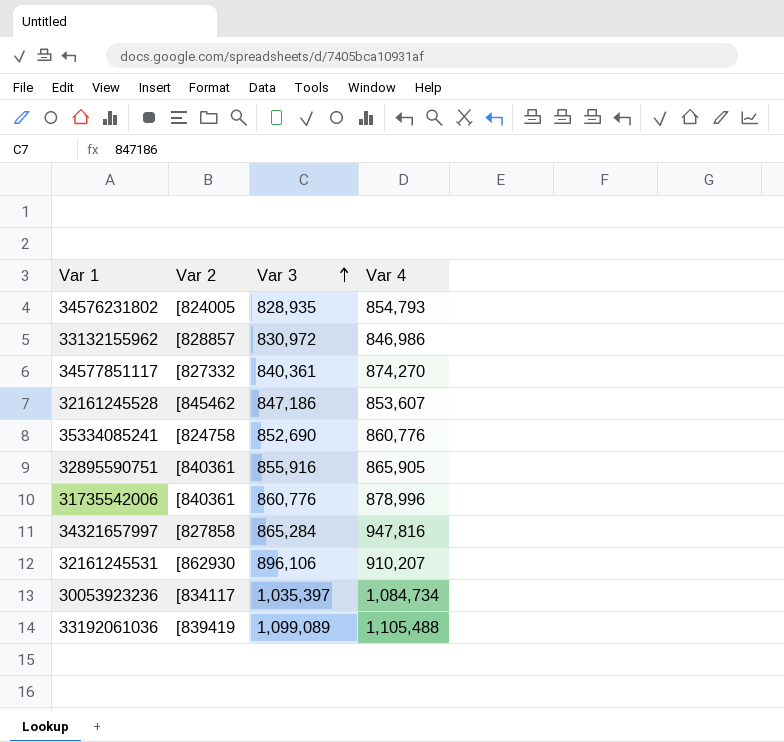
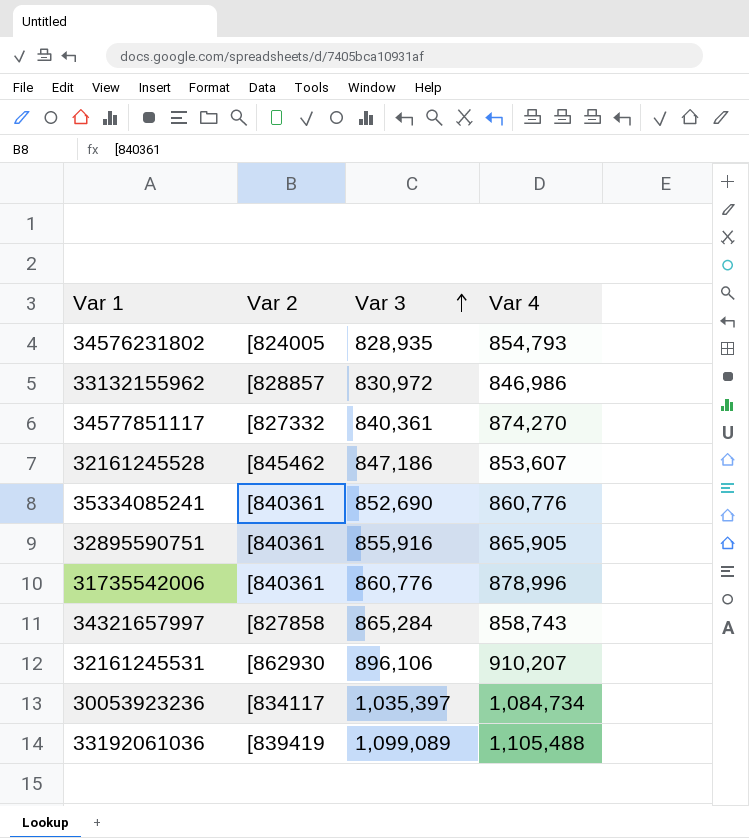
35334085241 | Var 2: [824758 -> [840361
34321657997 | Var 4: 947,816 -> 858,743

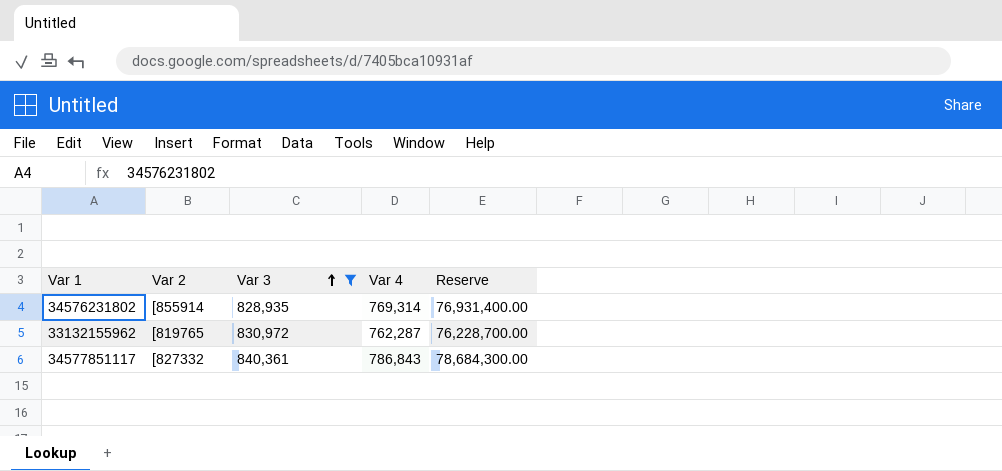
filter: none -> Var 3 <= 840,361
column Reserve | formula: none -> [Var 4] * 100
34576231802 | Var 2: [824005 -> [855914
34576231802 | Var 4: 854,793 -> 769,314
33132155962 | Var 2: [828857 -> [819765
33132155962 | Var 4: 846,986 -> 762,287
34577851117 | Var 4: 874,270 -> 786,843

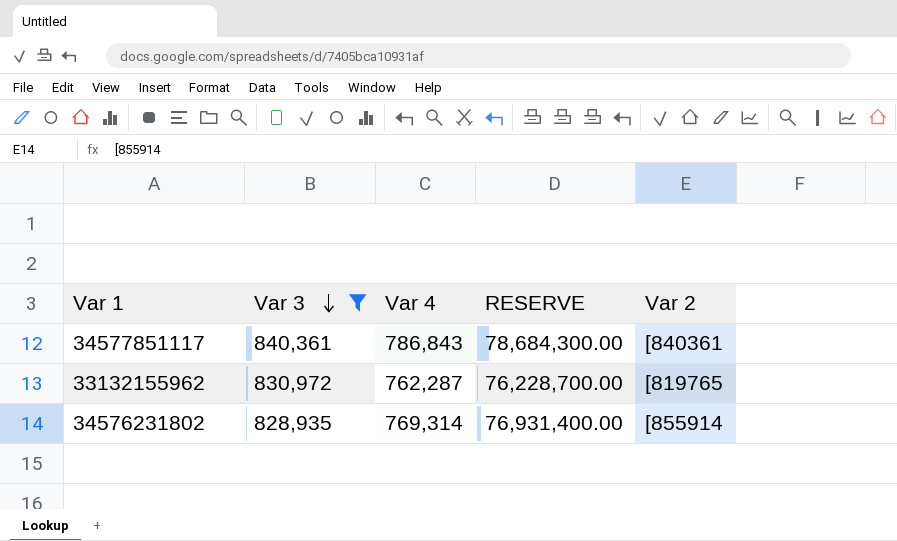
row order: Var 3 ascending -> Var 3 descending
column name: Reserve -> RESERVE
column Var 2 | position: 2 -> 5
34577851117 | Var 2: [827332 -> [840361

